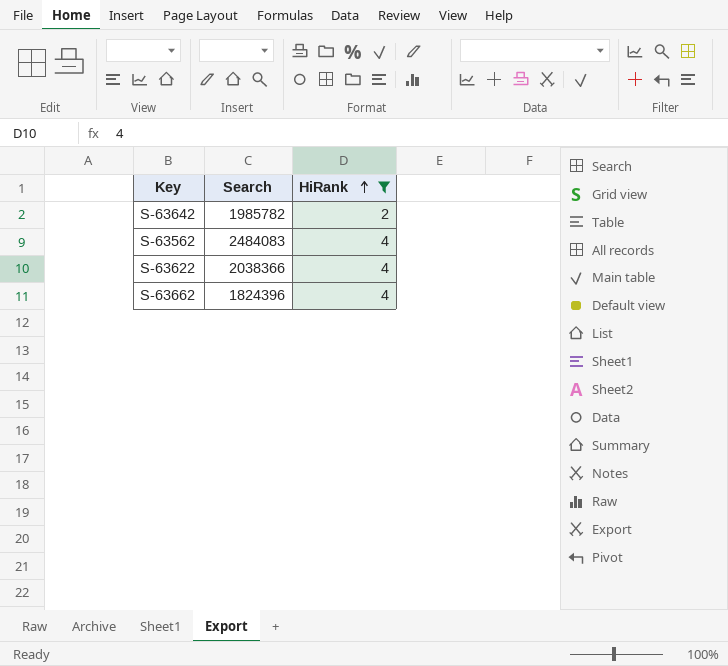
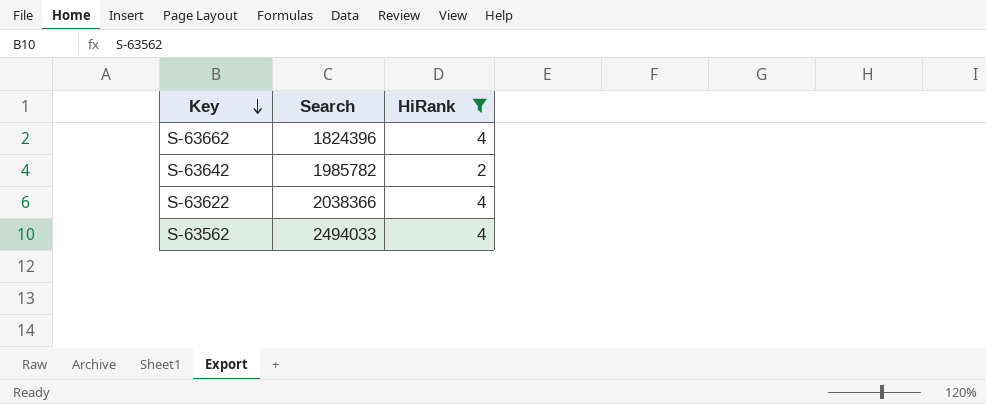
row order: HiRank ascending -> Key descending
S-63562 | Search: 2484083 -> 2494033

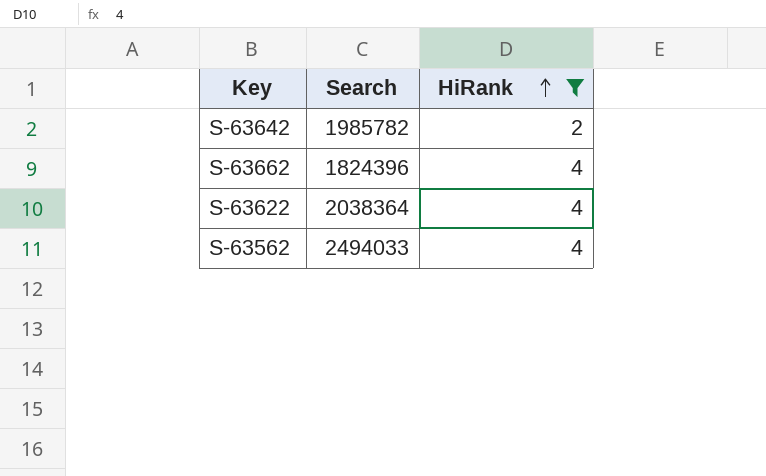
row order: Key descending -> HiRank ascending
S-63622 | Search: 2038366 -> 2038364

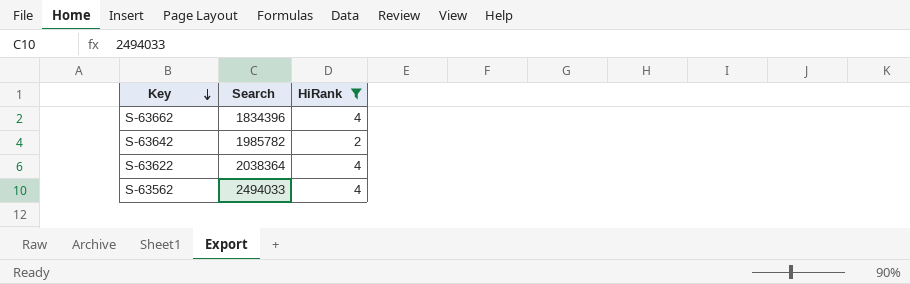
row order: HiRank ascending -> Key descending
S-63662 | Search: 1824396 -> 1834396

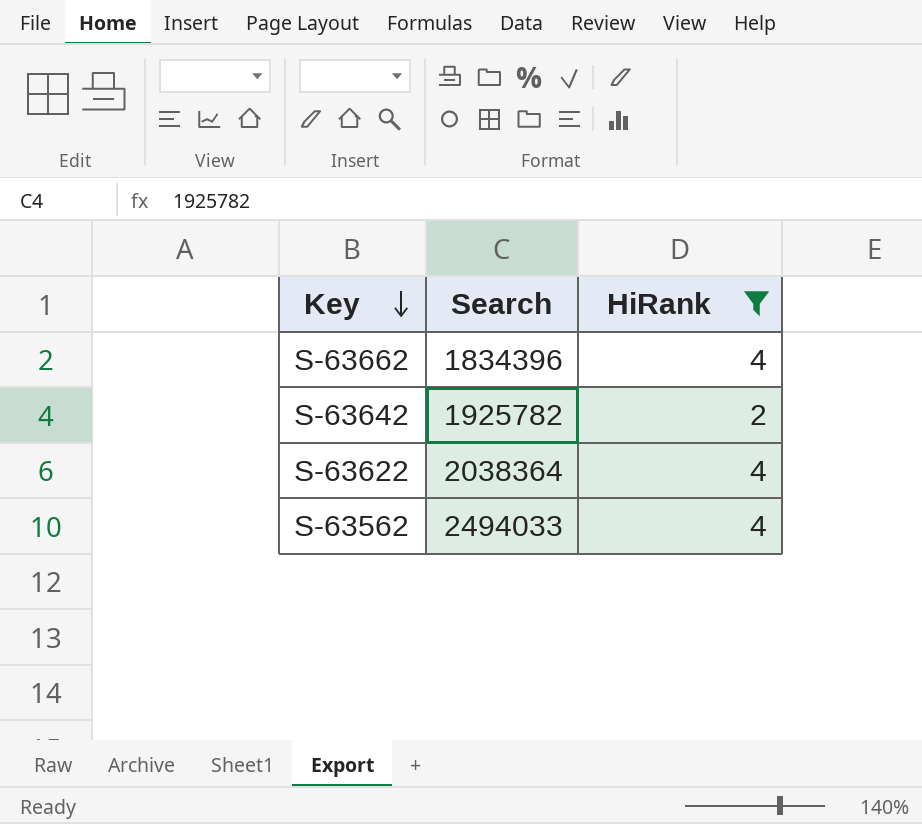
S-63642 | Search: 1985782 -> 1925782

